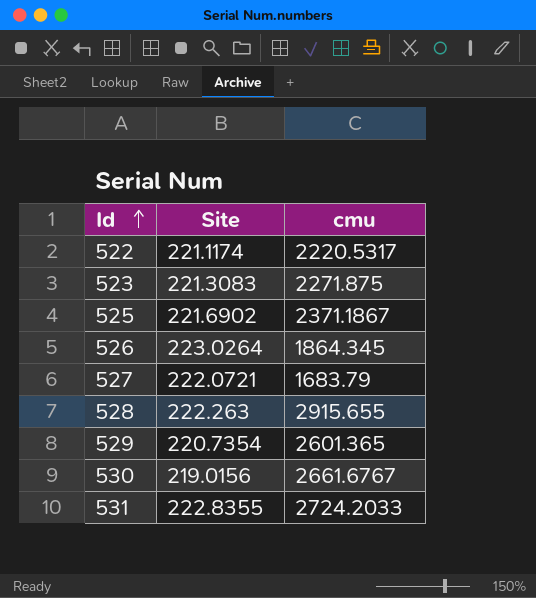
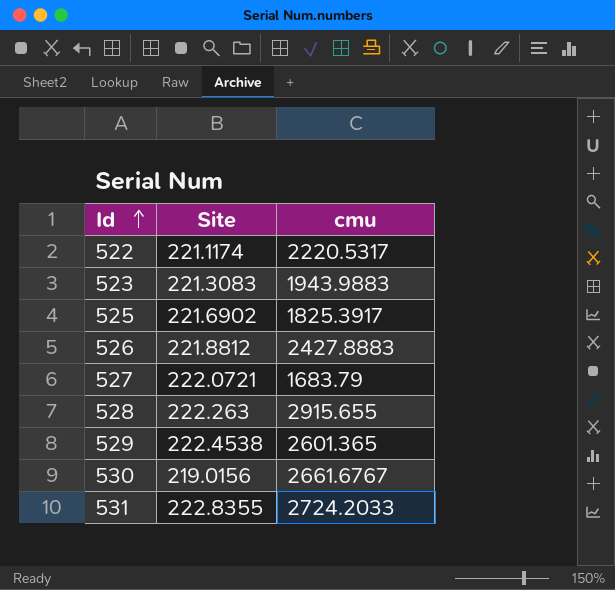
523 | cmu: 2271.875 -> 1943.9883
525 | cmu: 2371.1867 -> 1825.3917
526 | Site: 223.0264 -> 221.8812
526 | cmu: 1864.345 -> 2427.8883
529 | Site: 220.7354 -> 222.4538

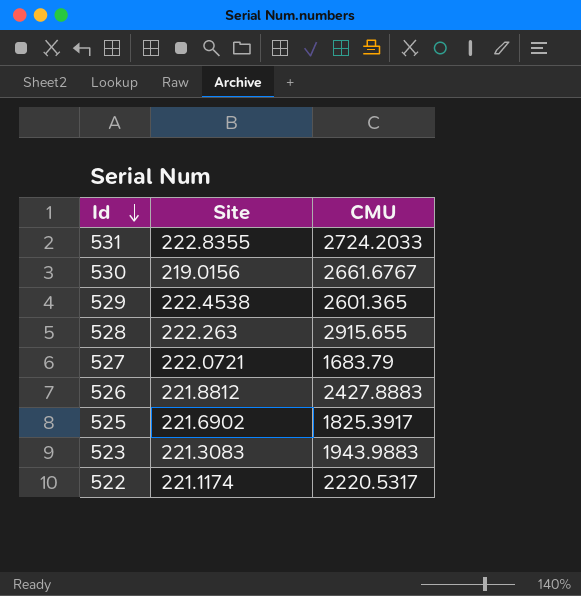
row order: Id ascending -> Id descending
column name: cmu -> CMU

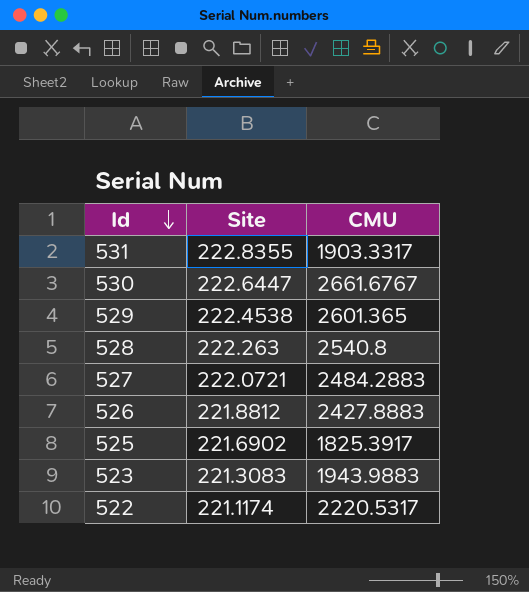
531 | CMU: 2724.2033 -> 1903.3317
530 | Site: 219.0156 -> 222.6447
528 | CMU: 2915.655 -> 2540.8
527 | CMU: 1683.79 -> 2484.2883

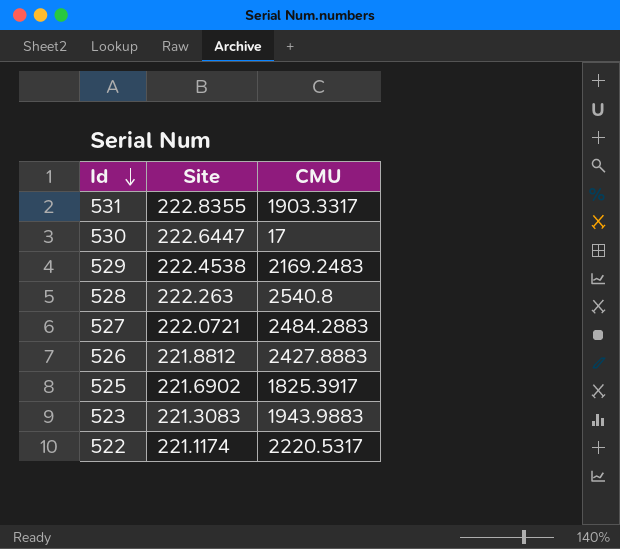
530 | CMU: 2661.6767 -> 17
529 | CMU: 2601.365 -> 2169.2483

